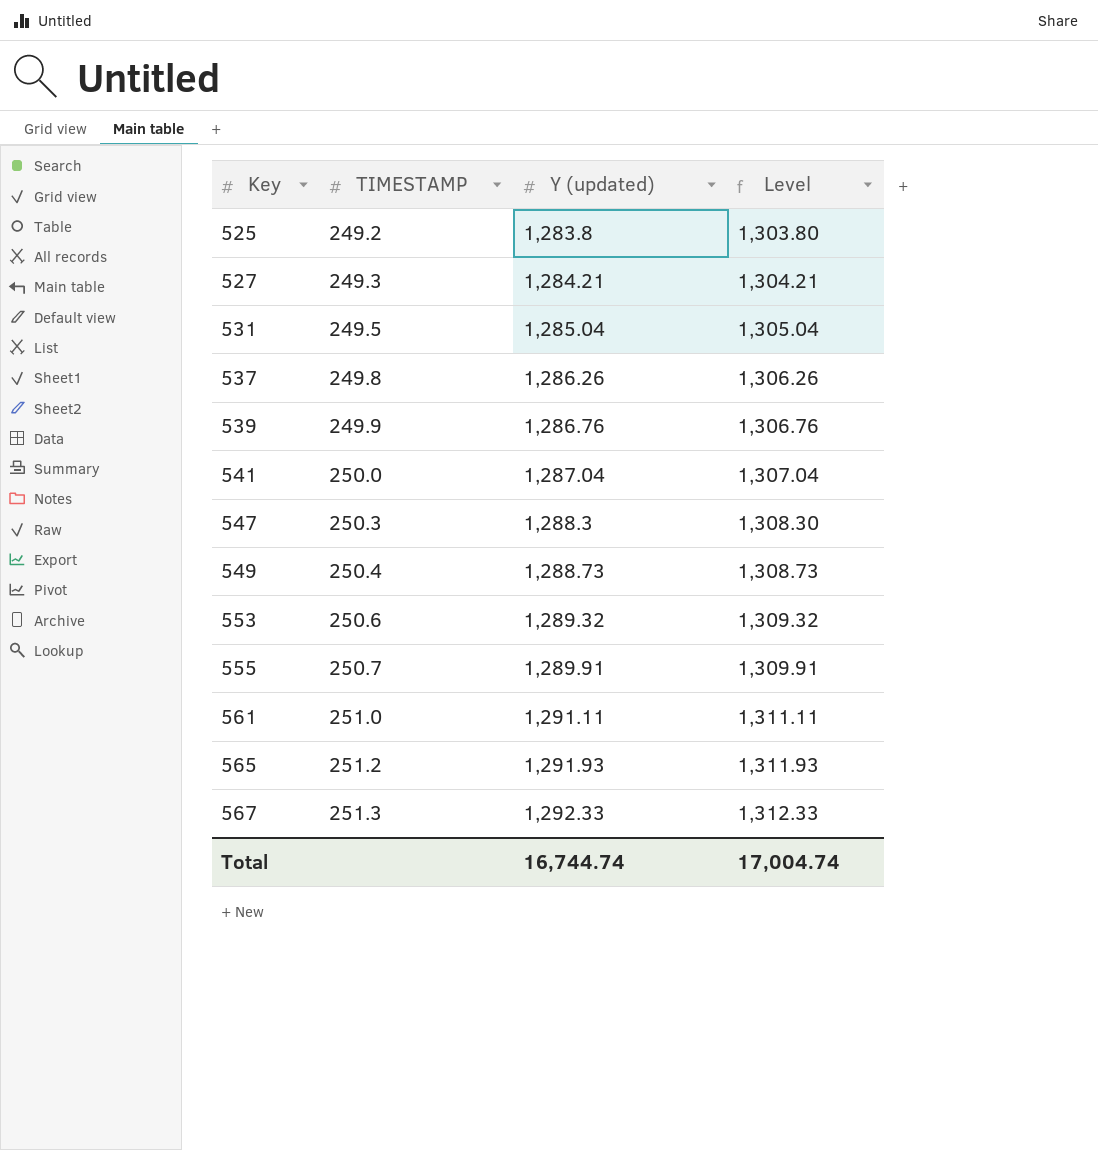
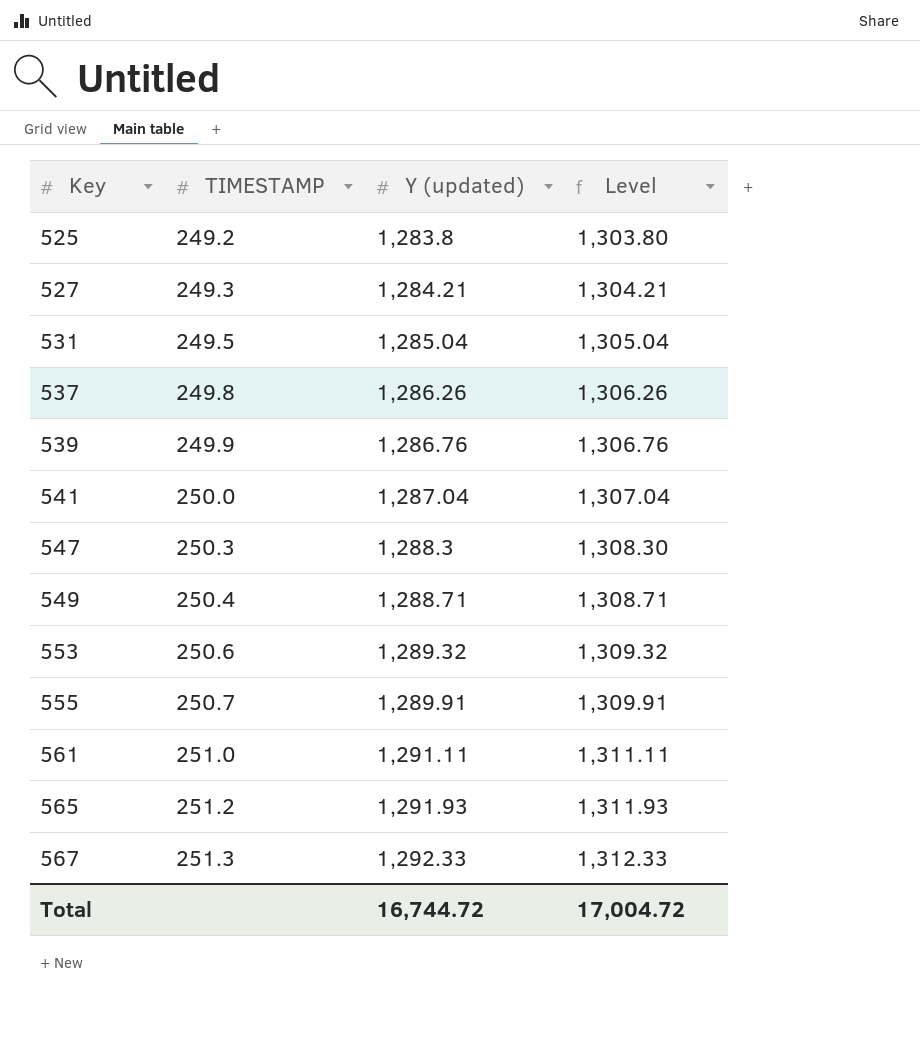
549 | Y (updated): 1,288.73 -> 1,288.71
549 | Level: 1,308.73 -> 1,308.71
Total | Y (updated): 16,744.74 -> 16,744.72
Total | Level: 17,004.74 -> 17,004.72

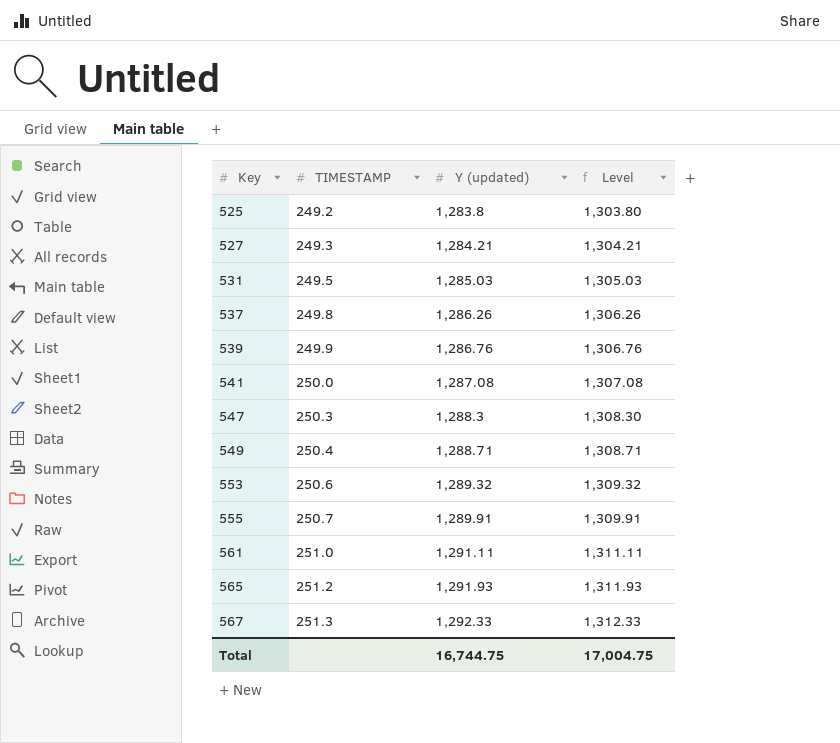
531 | Y (updated): 1,285.04 -> 1,285.03
531 | Level: 1,305.04 -> 1,305.03
541 | Y (updated): 1,287.04 -> 1,287.08
541 | Level: 1,307.04 -> 1,307.08
Total | Y (updated): 16,744.72 -> 16,744.75
Total | Level: 17,004.72 -> 17,004.75

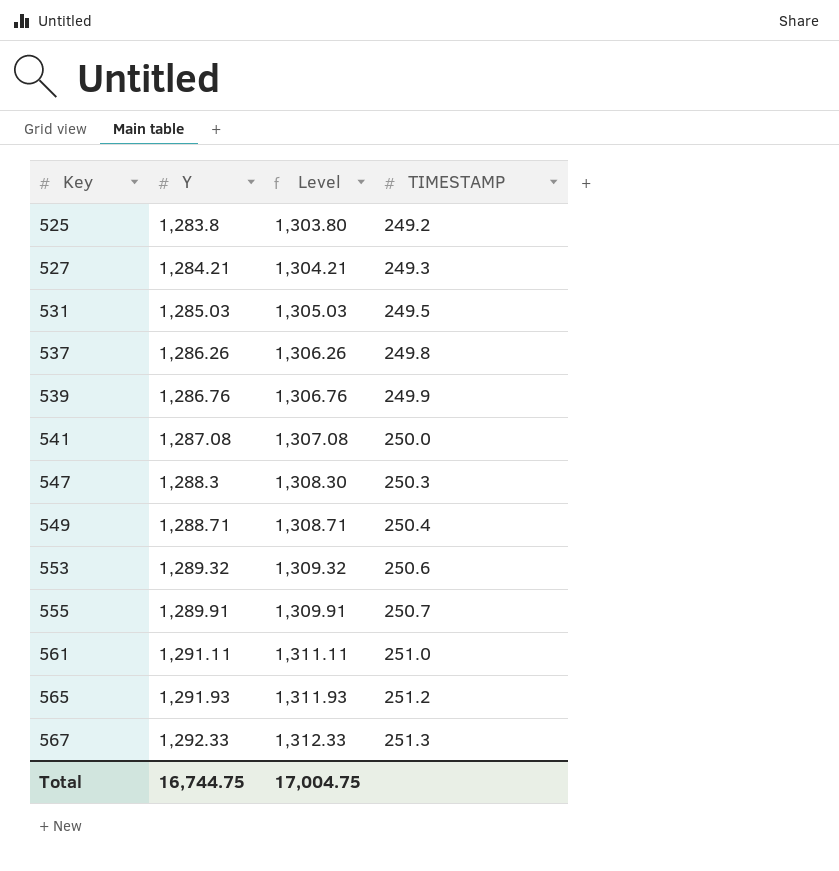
column name: Y (updated) -> Y
column TIMESTAMP | position: 2 -> 4

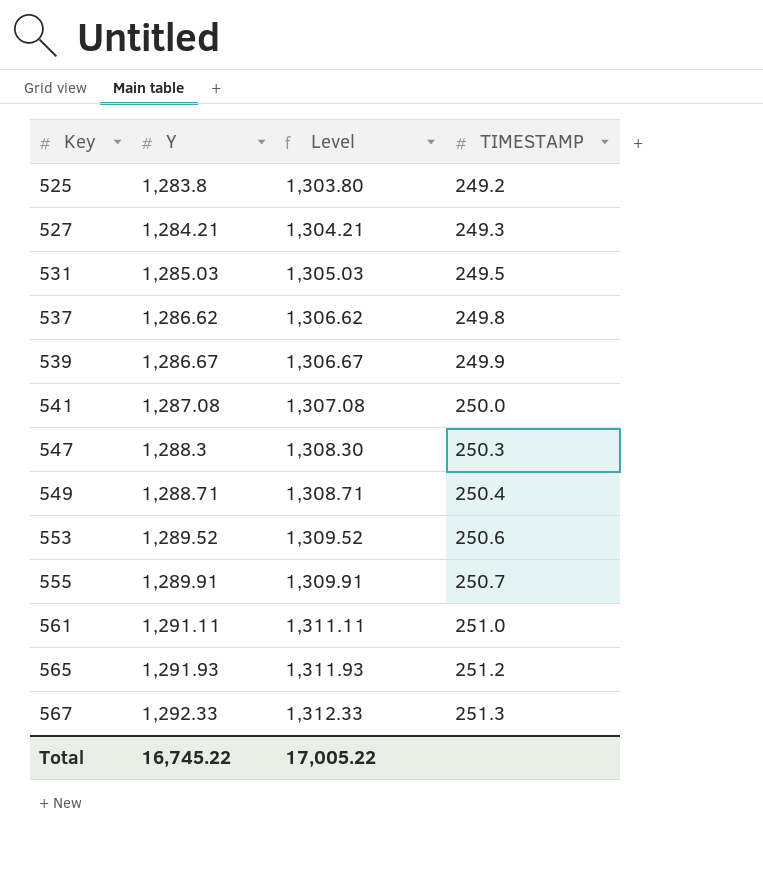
537 | Y: 1,286.26 -> 1,286.62
537 | Level: 1,306.26 -> 1,306.62
539 | Y: 1,286.76 -> 1,286.67
539 | Level: 1,306.76 -> 1,306.67
553 | Y: 1,289.32 -> 1,289.52
553 | Level: 1,309.32 -> 1,309.52
Total | Y: 16,744.75 -> 16,745.22
Total | Level: 17,004.75 -> 17,005.22

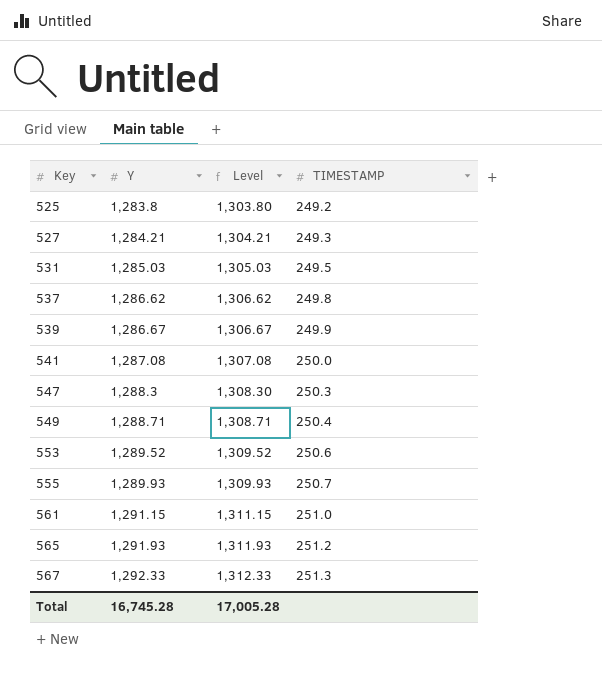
555 | Y: 1,289.91 -> 1,289.93
555 | Level: 1,309.91 -> 1,309.93
561 | Y: 1,291.11 -> 1,291.15
561 | Level: 1,311.11 -> 1,311.15
Total | Y: 16,745.22 -> 16,745.28
Total | Level: 17,005.22 -> 17,005.28

